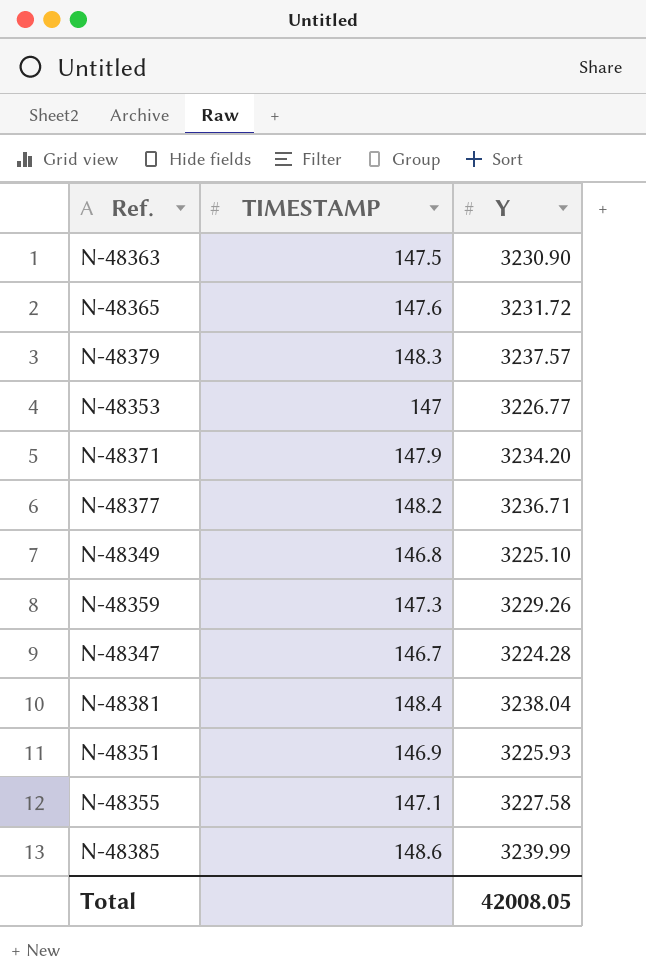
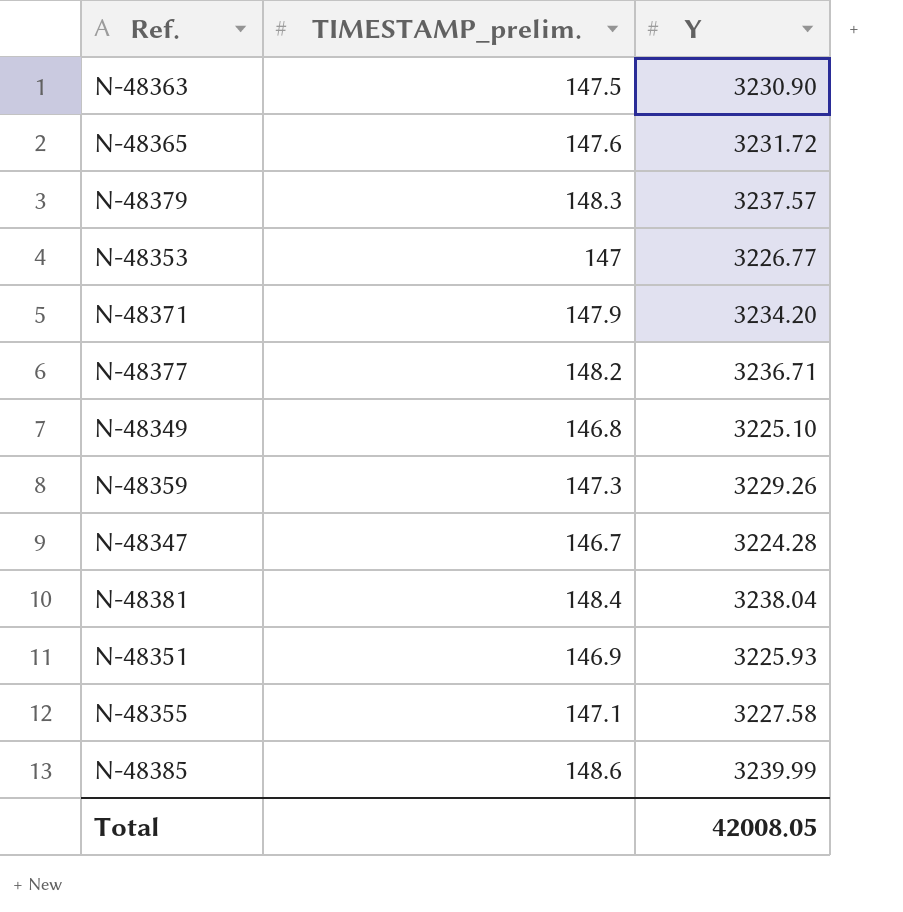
column name: TIMESTAMP -> TIMESTAMP_prelim.

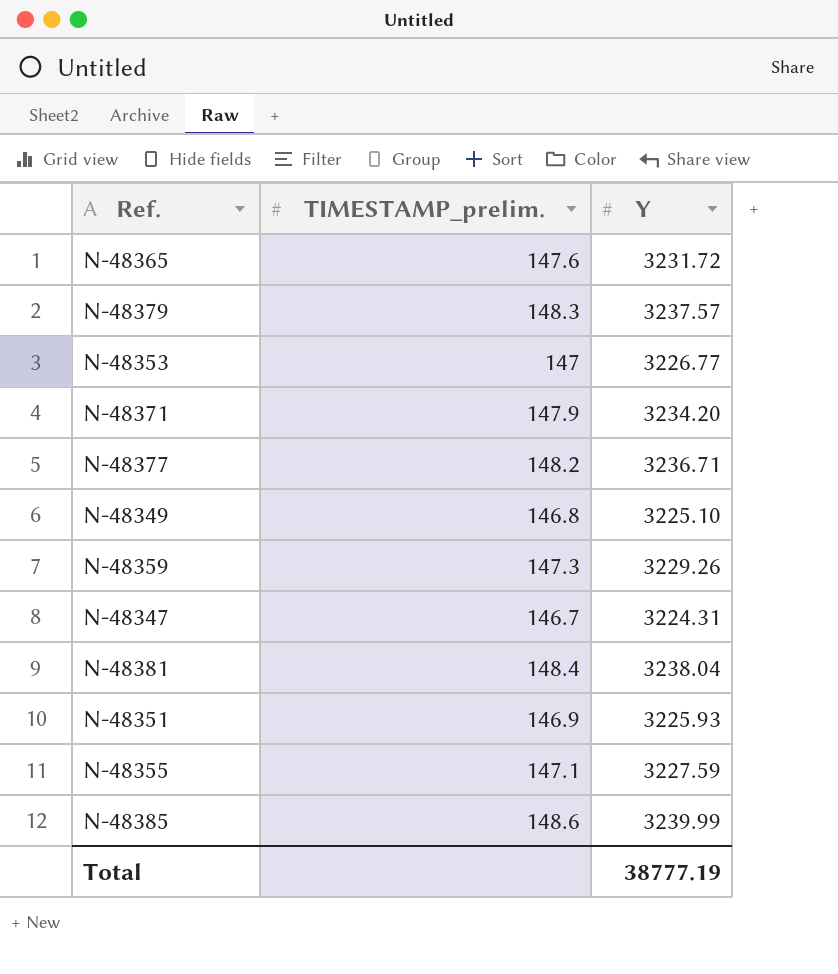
row N-48363: 147.5 | 3230.90 -> none
N-48347 | Y: 3224.28 -> 3224.31
N-48355 | Y: 3227.58 -> 3227.59
Total | Y: 42008.05 -> 38777.19

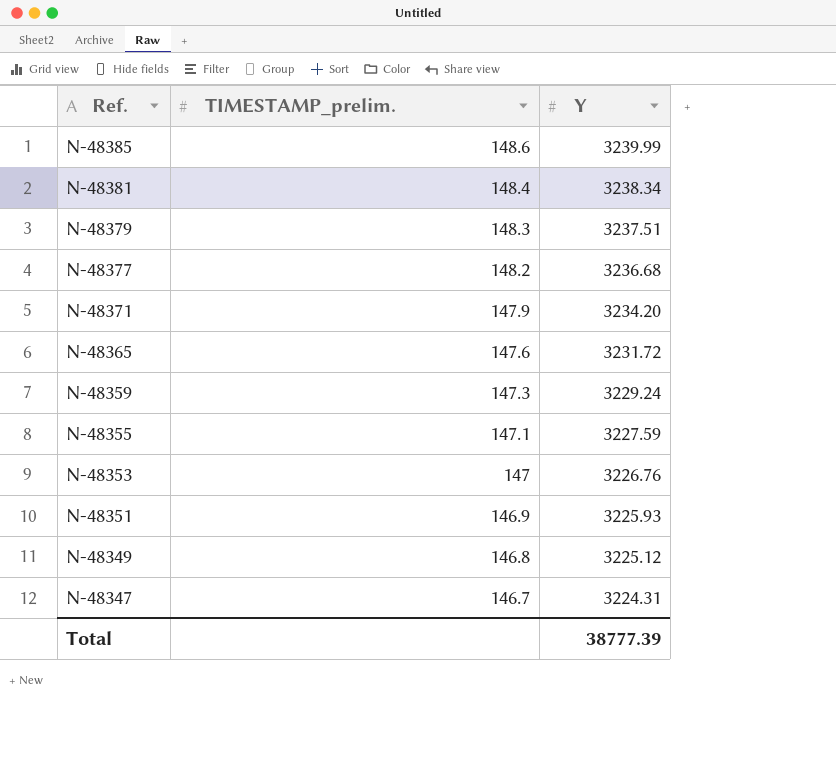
row order: none -> Ref. descending
N-48381 | Y: 3238.04 -> 3238.34
N-48379 | Y: 3237.57 -> 3237.51
N-48377 | Y: 3236.71 -> 3236.68
N-48359 | Y: 3229.26 -> 3229.24
N-48353 | Y: 3226.77 -> 3226.76
N-48349 | Y: 3225.10 -> 3225.12
Total | Y: 38777.19 -> 38777.39

